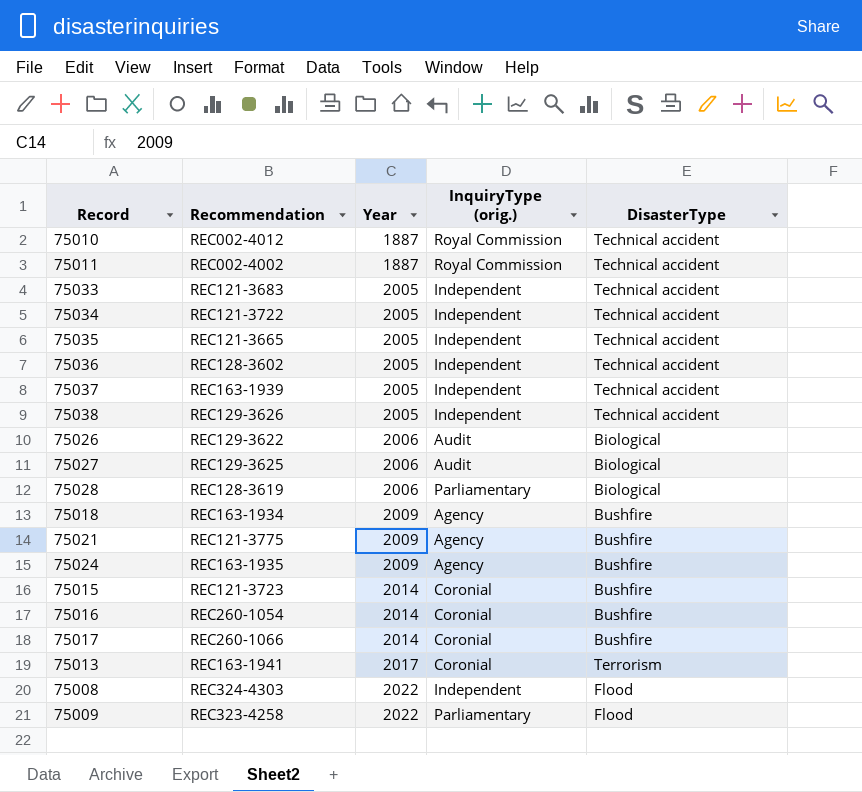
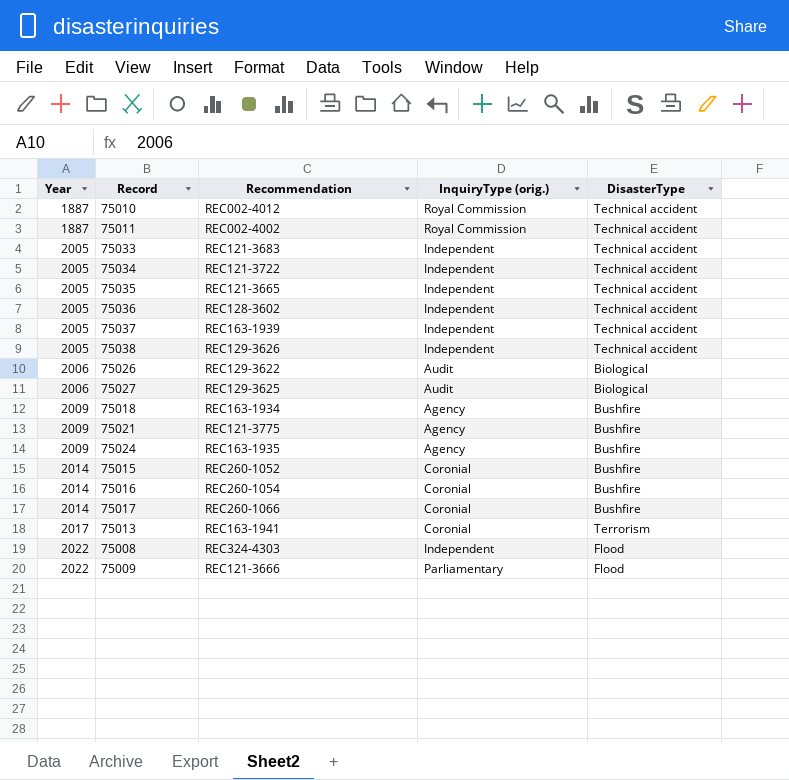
column Year | position: 3 -> 1
row 75028: REC128-3619 | 2006 | Parliamentary | Biological -> none
75015 | Recommendation: REC121-3723 -> REC260-1052
75009 | Recommendation: REC323-4258 -> REC121-3666

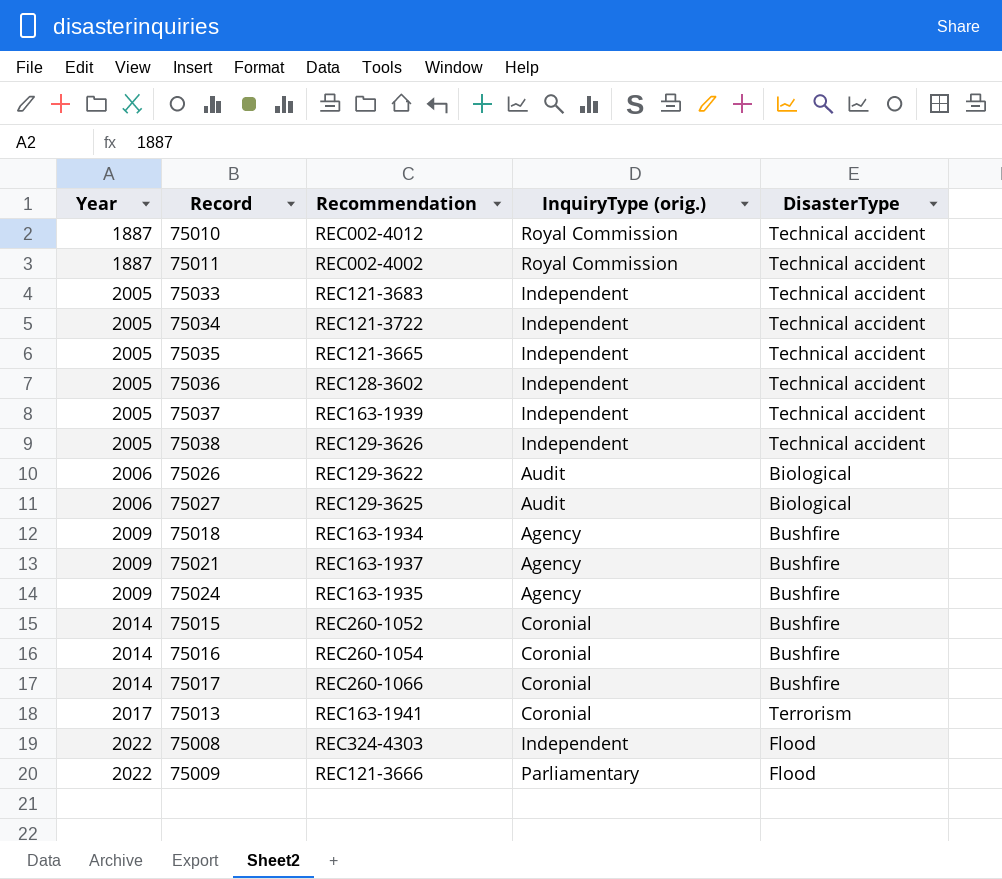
75021 | Recommendation: REC121-3775 -> REC163-1937

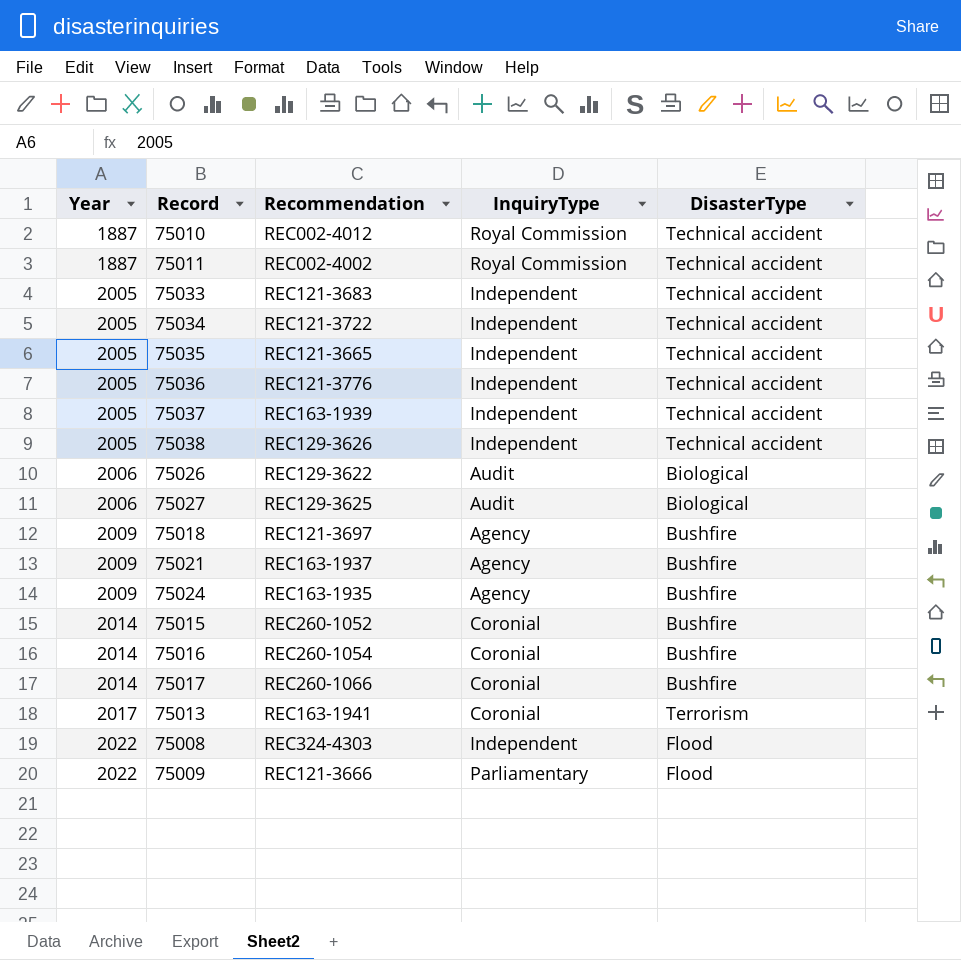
column name: InquiryType (orig.) -> InquiryType
75036 | Recommendation: REC128-3602 -> REC121-3776
75018 | Recommendation: REC163-1934 -> REC121-3697

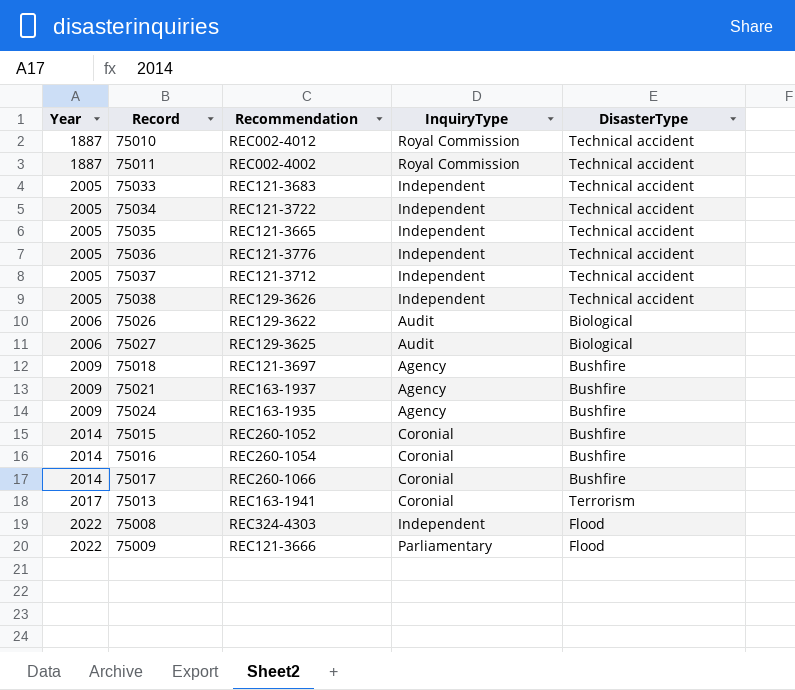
75037 | Recommendation: REC163-1939 -> REC121-3712

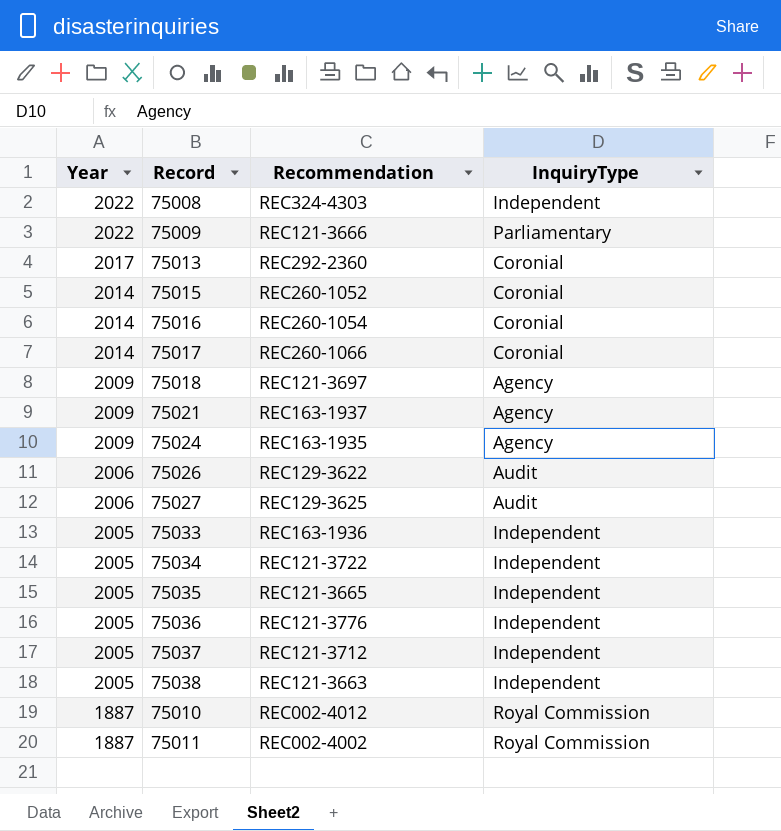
row order: Year ascending -> Year descending
column DisasterType | position: 5 -> none
75013 | Recommendation: REC163-1941 -> REC292-2360
75033 | Recommendation: REC121-3683 -> REC163-1936
75038 | Recommendation: REC129-3626 -> REC121-3663

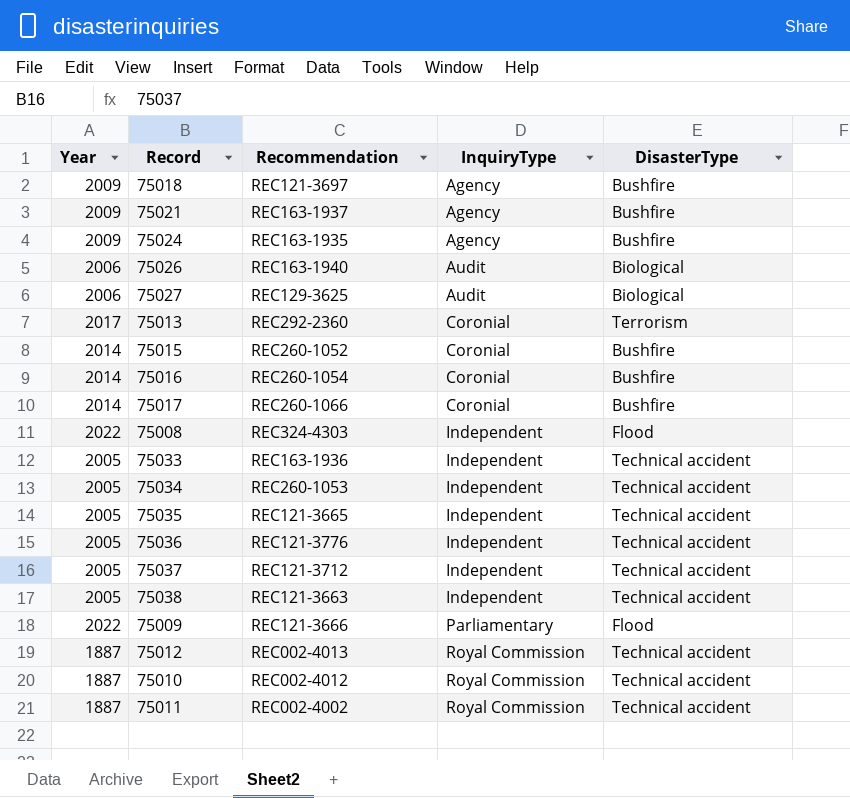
row order: Year descending -> InquiryType ascending
column DisasterType | position: none -> 5
75026 | Recommendation: REC129-3622 -> REC163-1940
75034 | Recommendation: REC121-3722 -> REC260-1053
row 75012: none -> 1887 | REC002-4013 | Royal Commission | Technical accident

